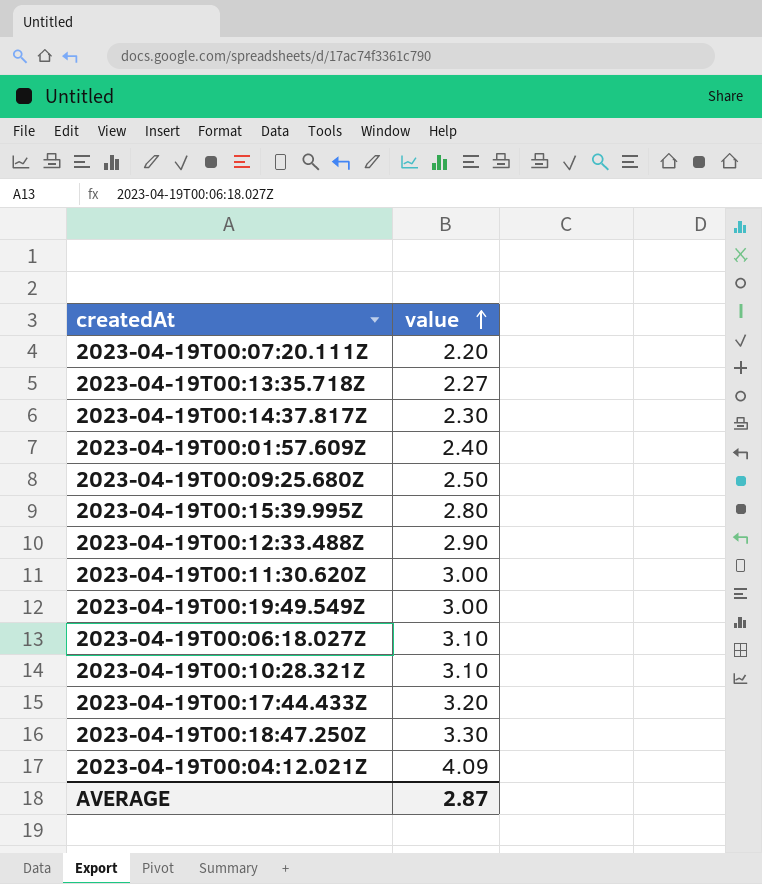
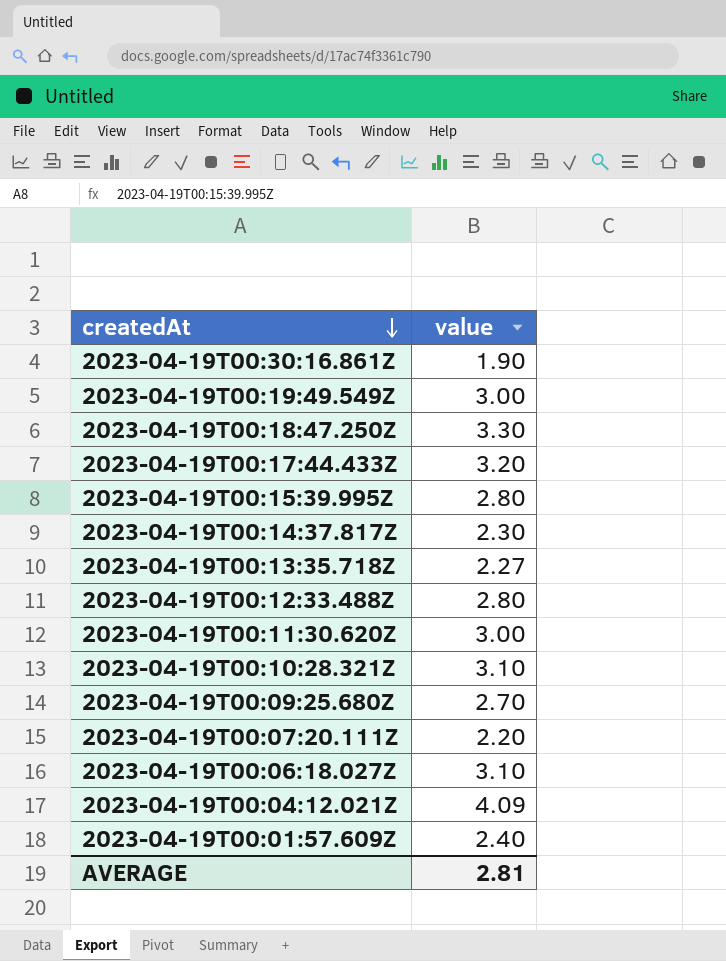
row order: value ascending -> createdAt descending
row 2023-04-19T00:30:16.861Z: none -> 1.90
2023-04-19T00:12:33.488Z | value: 2.90 -> 2.80
2023-04-19T00:09:25.680Z | value: 2.50 -> 2.70
AVERAGE | value: 2.87 -> 2.81

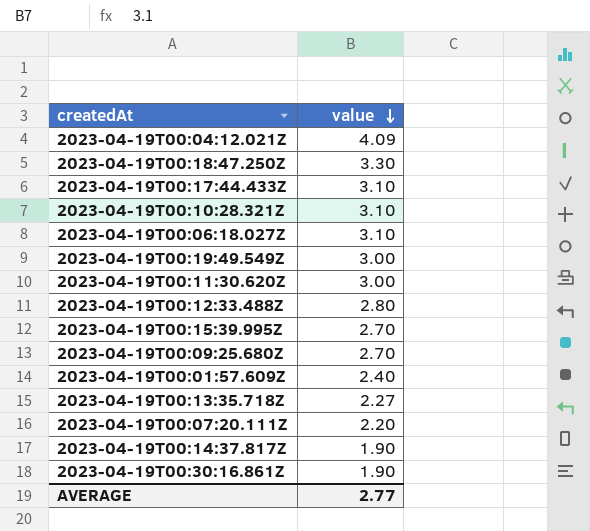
row order: createdAt descending -> value descending
2023-04-19T00:17:44.433Z | value: 3.20 -> 3.10
2023-04-19T00:15:39.995Z | value: 2.80 -> 2.70
2023-04-19T00:14:37.817Z | value: 2.30 -> 1.90
AVERAGE | value: 2.81 -> 2.77

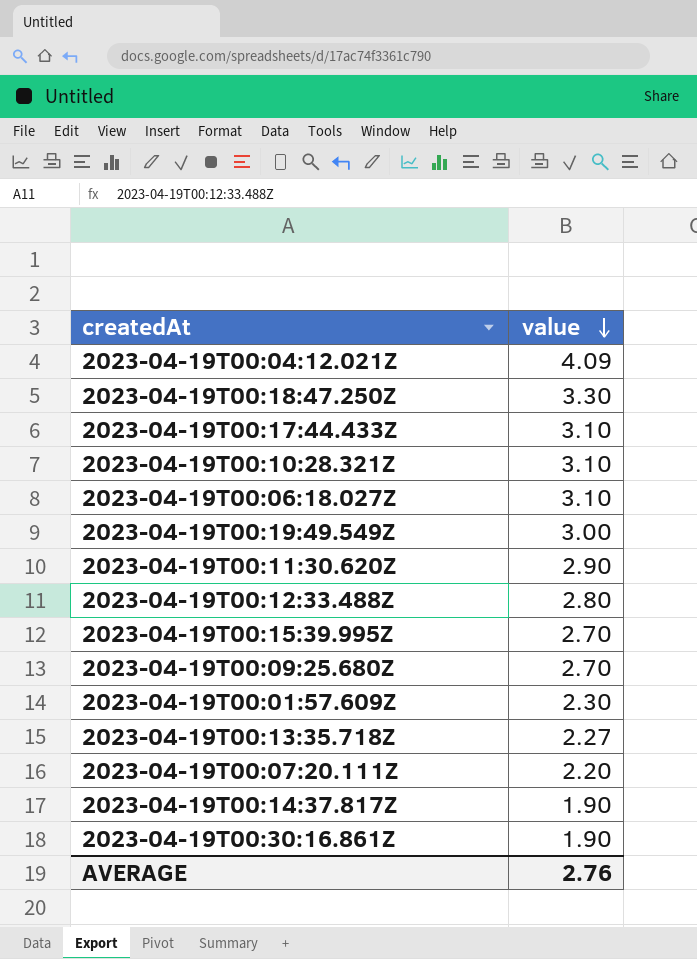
2023-04-19T00:11:30.620Z | value: 3.00 -> 2.90
2023-04-19T00:01:57.609Z | value: 2.40 -> 2.30
AVERAGE | value: 2.77 -> 2.76

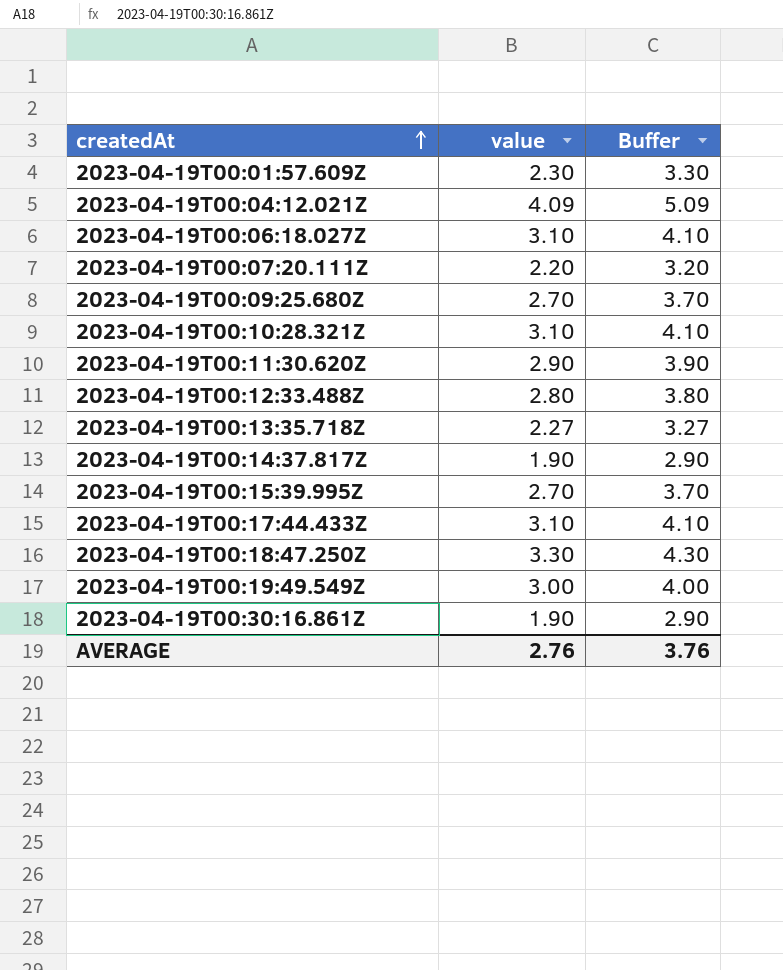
row order: value descending -> createdAt ascending
column Buffer | formula: none -> [value] + 1

